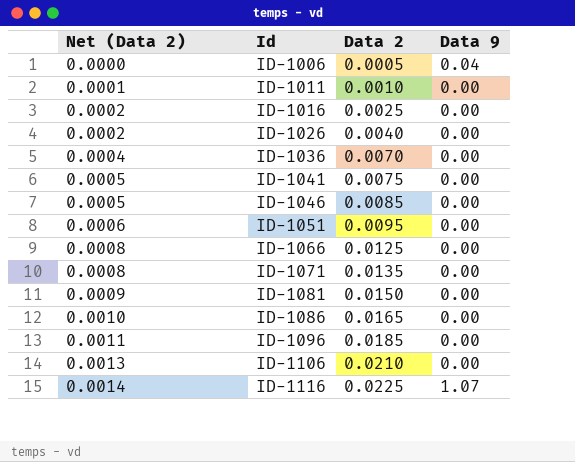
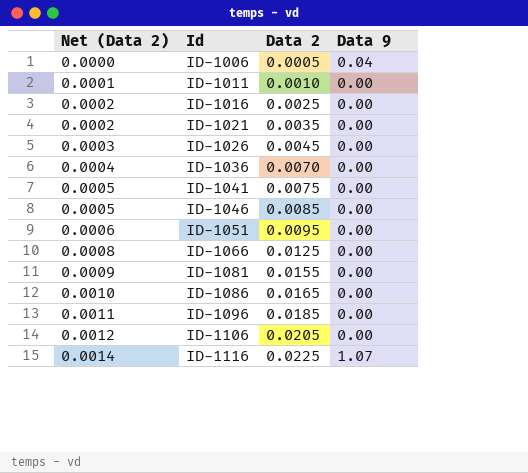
row ID-1071: 0.0008 | 0.0135 | 0.00 -> none
row ID-1021: none -> 0.0002 | 0.0035 | 0.00
ID-1026 | Net (Data 2): 0.0002 -> 0.0003
ID-1026 | Data 2: 0.0040 -> 0.0045
ID-1081 | Data 2: 0.0150 -> 0.0155
ID-1106 | Net (Data 2): 0.0013 -> 0.0012
ID-1106 | Data 2: 0.0210 -> 0.0205

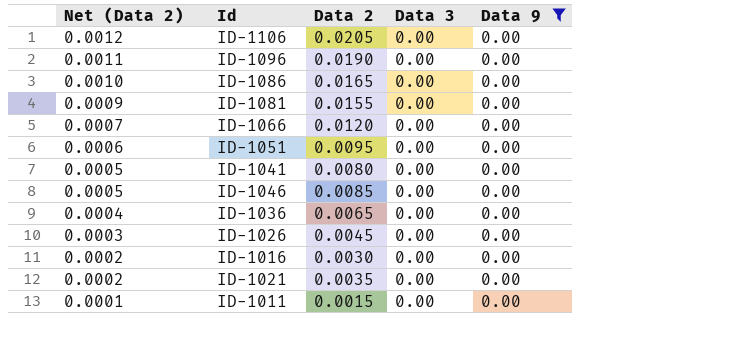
filter: none -> Data 9 = 0.00
row order: Net (Data 2) ascending -> Net (Data 2) descending
column Data 3 | position: none -> 4
ID-1096 | Data 2: 0.0185 -> 0.0190
ID-1066 | Net (Data 2): 0.0008 -> 0.0007
ID-1066 | Data 2: 0.0125 -> 0.0120
ID-1041 | Data 2: 0.0075 -> 0.0080
ID-1036 | Data 2: 0.0070 -> 0.0065
ID-1016 | Data 2: 0.0025 -> 0.0030
ID-1011 | Data 2: 0.0010 -> 0.0015

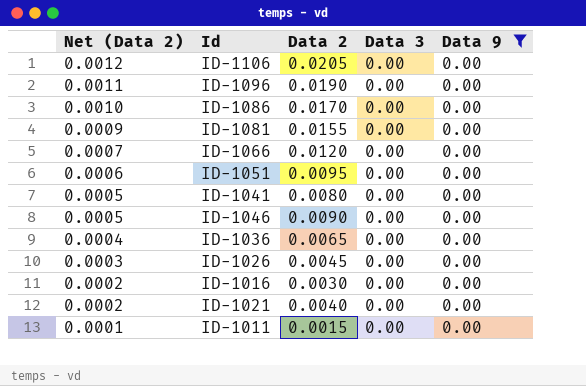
ID-1086 | Data 2: 0.0165 -> 0.0170
ID-1046 | Data 2: 0.0085 -> 0.0090
ID-1021 | Data 2: 0.0035 -> 0.0040

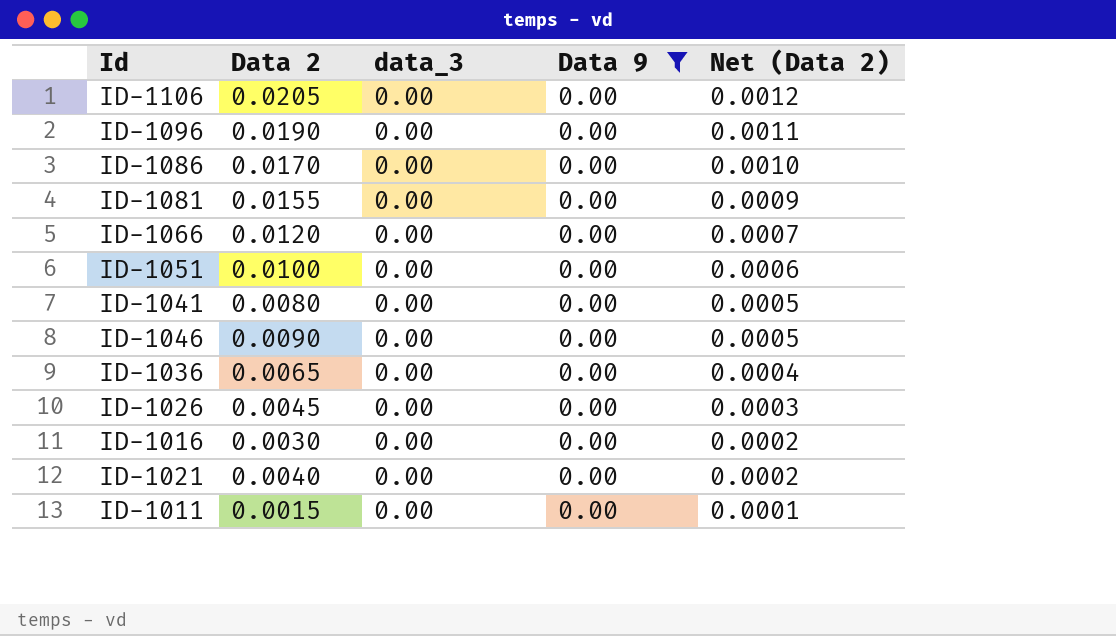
column name: Data 3 -> data_3
column Net (Data 2) | position: 1 -> 5
ID-1051 | Data 2: 0.0095 -> 0.0100

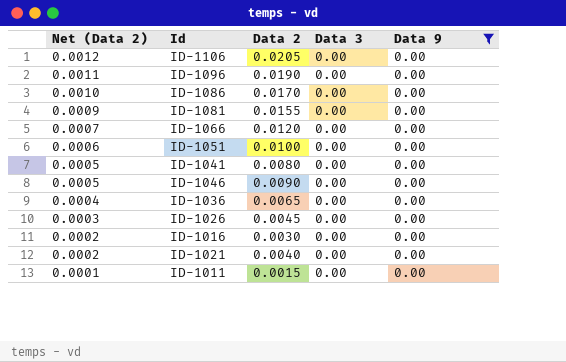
column Net (Data 2) | position: 5 -> 1
column name: data_3 -> Data 3

